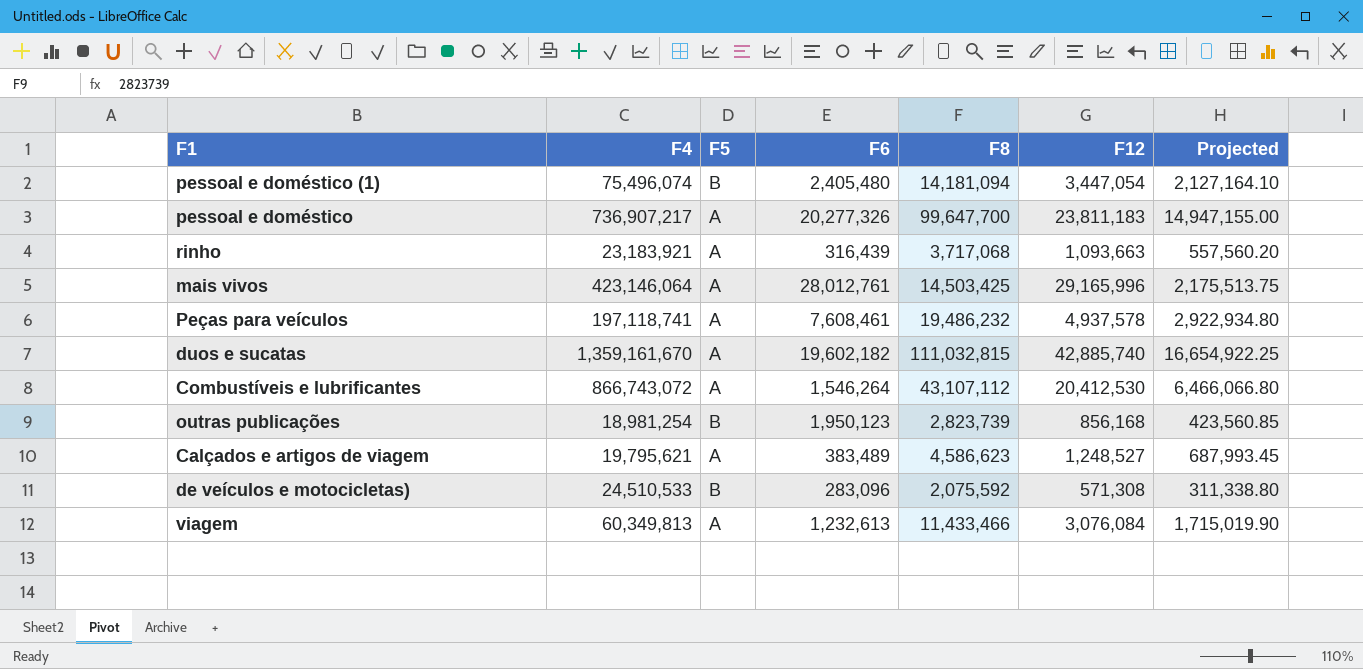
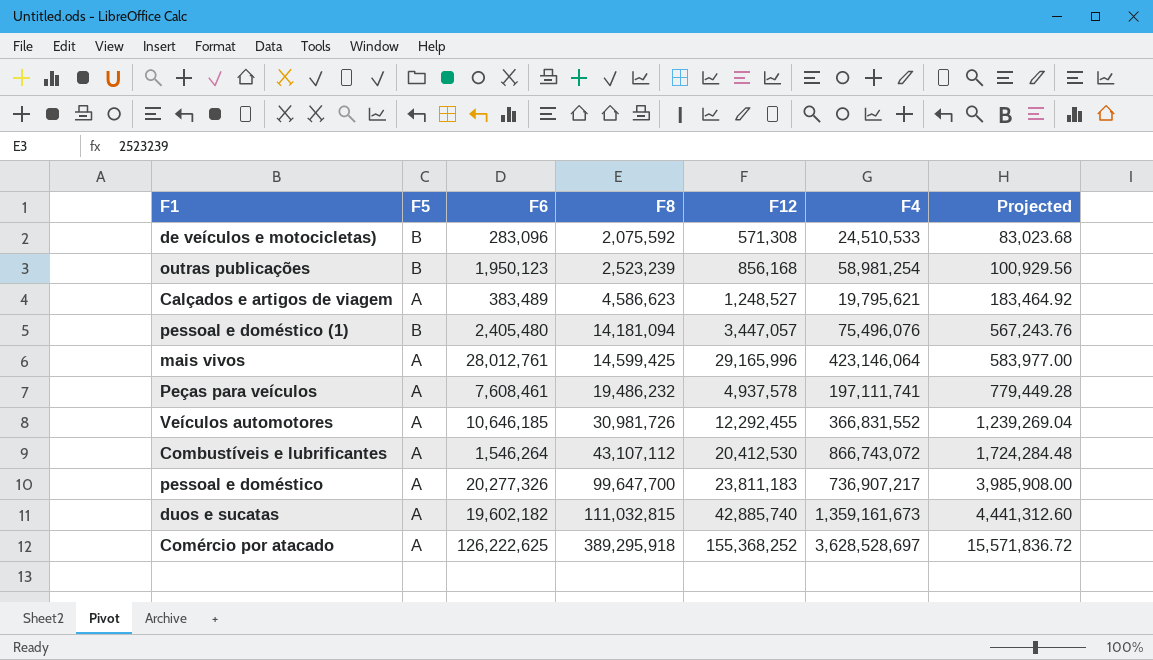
row order: none -> F8 ascending
column F4 | position: 2 -> 6
column Projected | formula: [F8] * 0.15 -> [F8] * 0.04
row rinho: 23,183,921 | A | 316,439 | 3,717,068 | 1,093,663 | 557,560.20 -> none
row viagem: 60,349,813 | A | 1,232,613 | 11,433,466 | 3,076,084 | 1,715,019.90 -> none
outras publicações | F8: 2,823,739 -> 2,523,239
outras publicações | F4: 18,981,254 -> 58,981,254
pessoal e doméstico (1) | F12: 3,447,054 -> 3,447,057
pessoal e doméstico (1) | F4: 75,496,074 -> 75,496,076
mais vivos | F8: 14,503,425 -> 14,599,425
Peças para veículos | F4: 197,118,741 -> 197,111,741
row Veículos automotores: none -> A | 10,646,185 | 30,981,726 | 12,292,455 | 366,831,552 | 1,239,269.04
duos e sucatas | F4: 1,359,161,670 -> 1,359,161,673
row Comércio por atacado: none -> A | 126,222,625 | 389,295,918 | 155,368,252 | 3,628,528,697 | 15,571,836.72

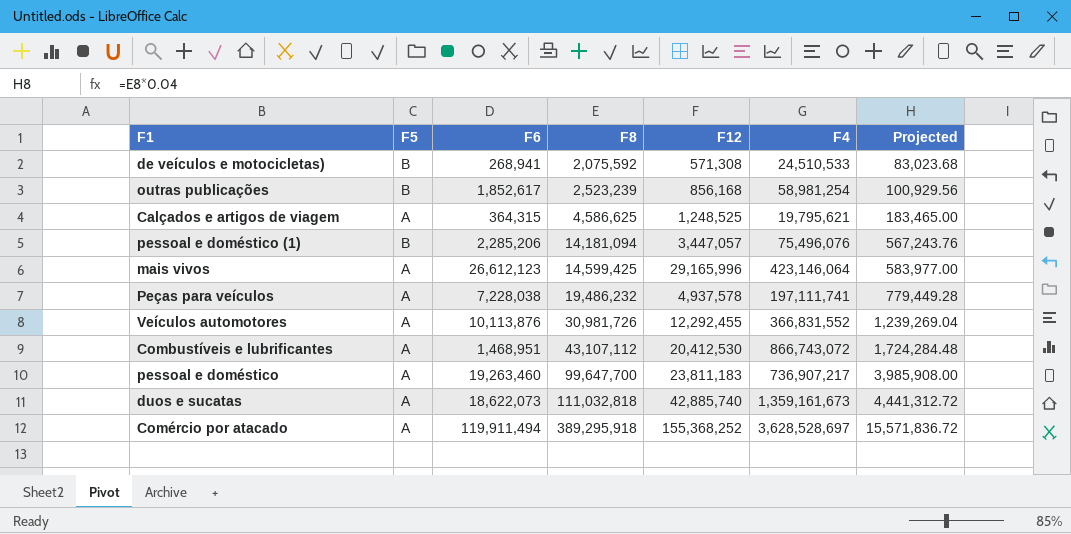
de veículos e motocicletas) | F6: 283,096 -> 268,941
outras publicações | F6: 1,950,123 -> 1,852,617
Calçados e artigos de viagem | F6: 383,489 -> 364,315
Calçados e artigos de viagem | F8: 4,586,623 -> 4,586,625
Calçados e artigos de viagem | F12: 1,248,527 -> 1,248,525
Calçados e artigos de viagem | Projected: 183,464.92 -> 183,465.00
pessoal e doméstico (1) | F6: 2,405,480 -> 2,285,206
mais vivos | F6: 28,012,761 -> 26,612,123
Peças para veículos | F6: 7,608,461 -> 7,228,038
Veículos automotores | F6: 10,646,185 -> 10,113,876
Combustíveis e lubrificantes | F6: 1,546,264 -> 1,468,951
pessoal e doméstico | F6: 20,277,326 -> 19,263,460
duos e sucatas | F6: 19,602,182 -> 18,622,073
duos e sucatas | F8: 111,032,815 -> 111,032,818
duos e sucatas | Projected: 4,441,312.60 -> 4,441,312.72
Comércio por atacado | F6: 126,222,625 -> 119,911,494

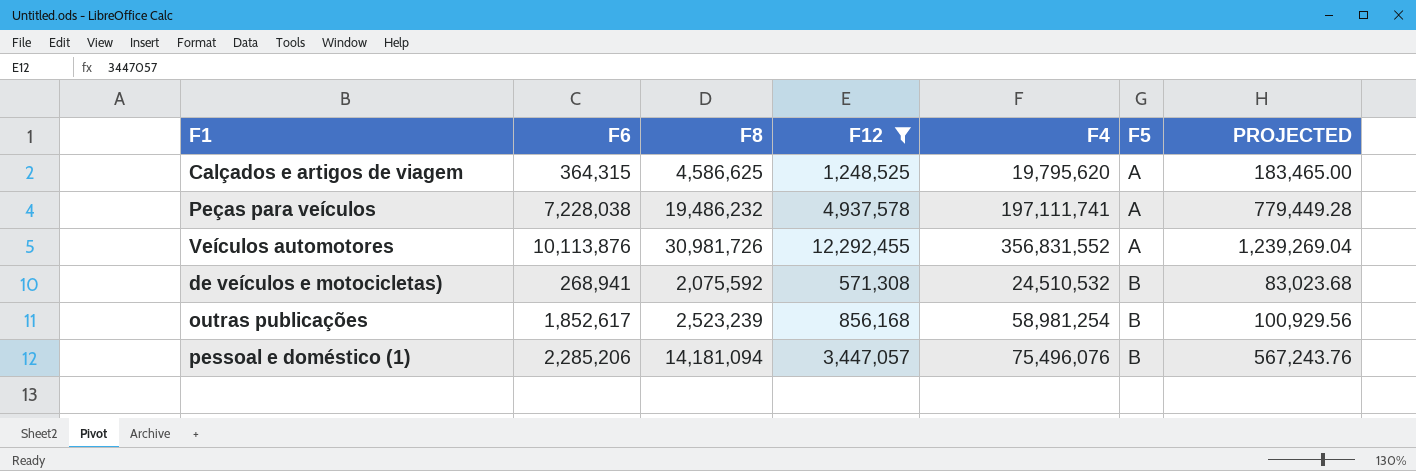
filter: none -> F12 <= 12,292,455
row order: F8 ascending -> F5 ascending
column F5 | position: 2 -> 6
column name: Projected -> PROJECTED
Calçados e artigos de viagem | F4: 19,795,621 -> 19,795,620
Veículos automotores | F4: 366,831,552 -> 356,831,552
de veículos e motocicletas) | F4: 24,510,533 -> 24,510,532

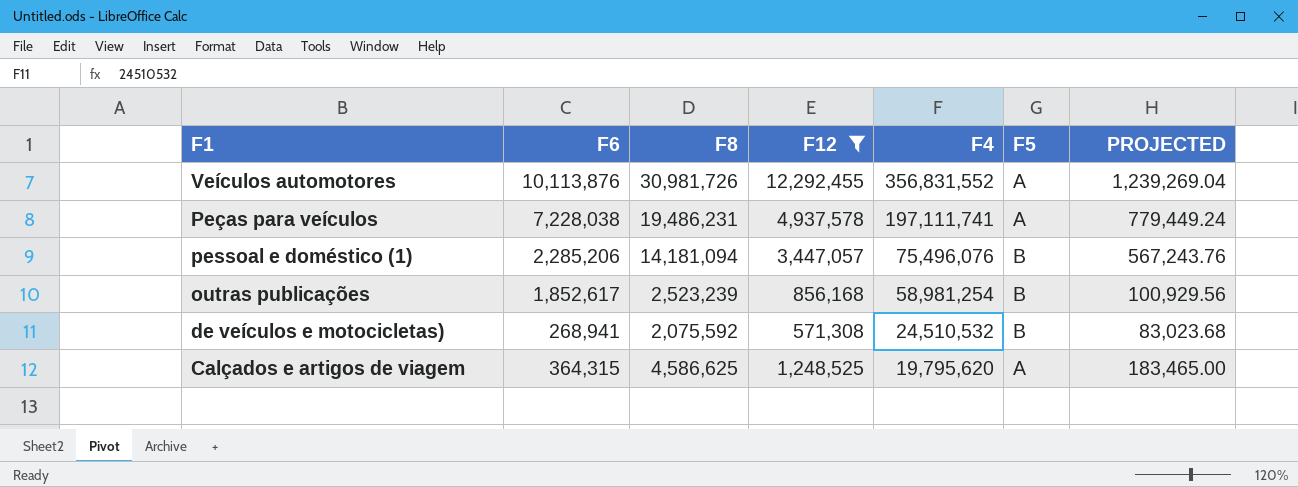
row order: F5 ascending -> F4 descending
Peças para veículos | F8: 19,486,232 -> 19,486,231
Peças para veículos | PROJECTED: 779,449.28 -> 779,449.24

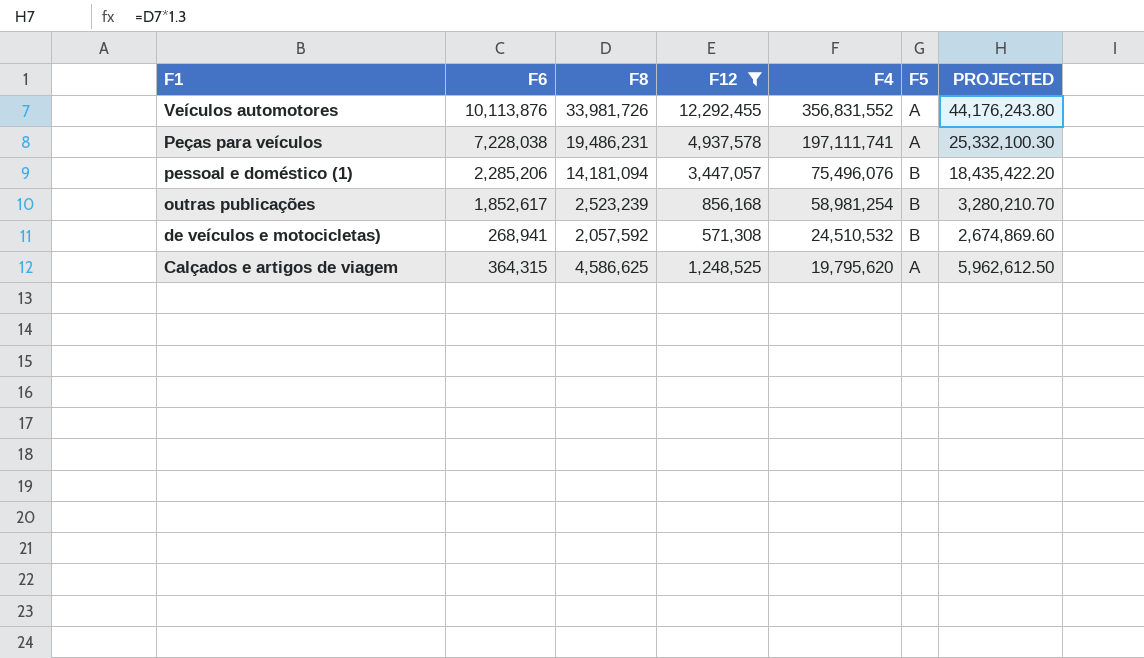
column PROJECTED | formula: [F8] * 0.04 -> [F8] * 1.3
Veículos automotores | F8: 30,981,726 -> 33,981,726
de veículos e motocicletas) | F8: 2,075,592 -> 2,057,592

